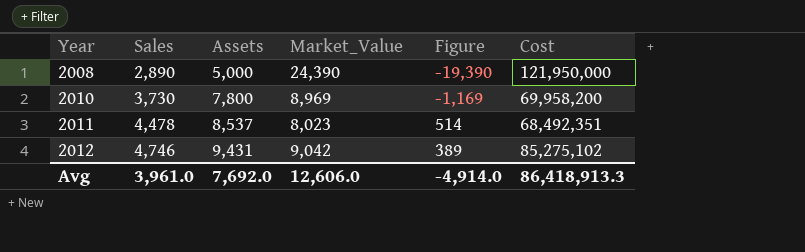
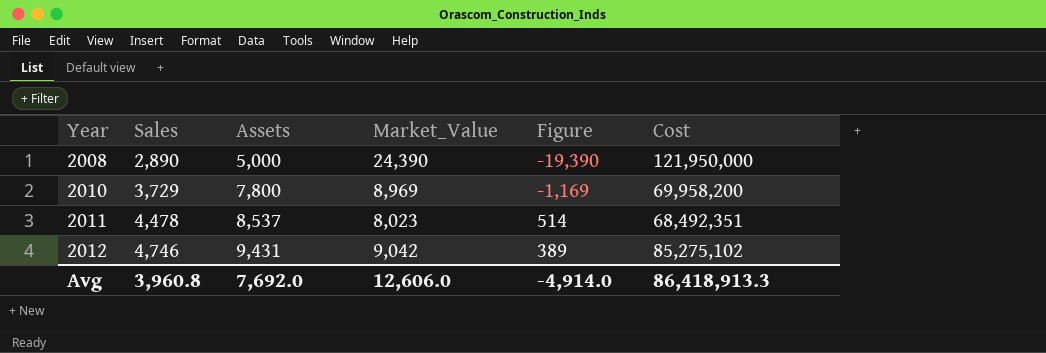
2010 | Sales: 3,730 -> 3,729
Avg | Sales: 3,961.0 -> 3,960.8

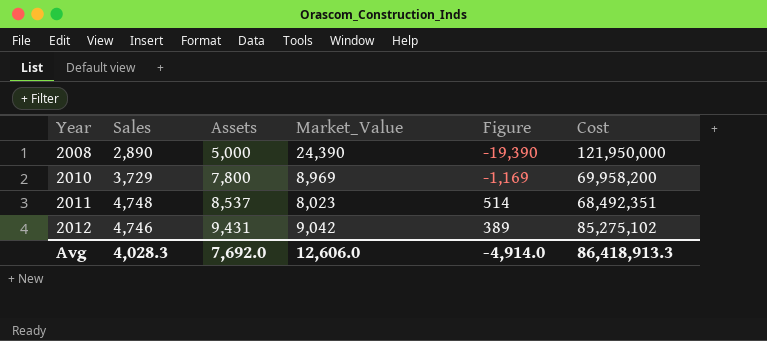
2011 | Sales: 4,478 -> 4,748
Avg | Sales: 3,960.8 -> 4,028.3

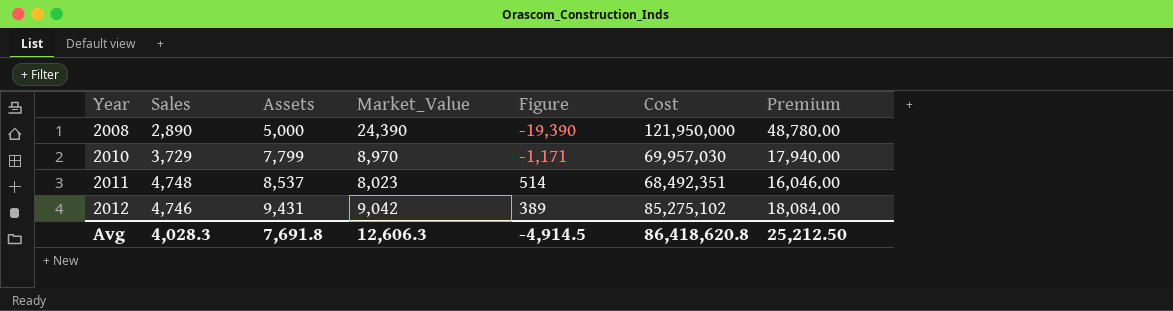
column Premium | formula: none -> [Market_Value] * 2
2010 | Assets: 7,800 -> 7,799
2010 | Market_Value: 8,969 -> 8,970
2010 | Figure: -1,169 -> -1,171
2010 | Cost: 69,958,200 -> 69,957,030
Avg | Assets: 7,692.0 -> 7,691.8
Avg | Market_Value: 12,606.0 -> 12,606.3
Avg | Figure: -4,914.0 -> -4,914.5
Avg | Cost: 86,418,913.3 -> 86,418,620.8

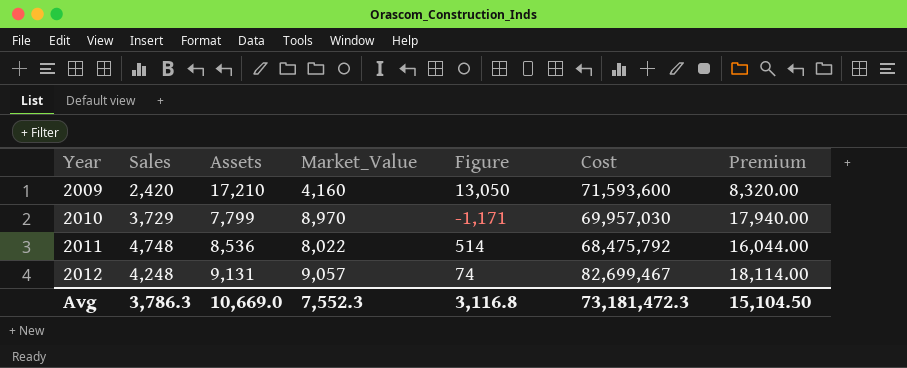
row 2008: 2,890 | 5,000 | 24,390 | -19,390 | 121,950,000 | 48,780.00 -> none
row 2009: none -> 2,420 | 17,210 | 4,160 | 13,050 | 71,593,600 | 8,320.00
2011 | Assets: 8,537 -> 8,536
2011 | Market_Value: 8,023 -> 8,022
2011 | Cost: 68,492,351 -> 68,475,792
2011 | Premium: 16,046.00 -> 16,044.00
2012 | Sales: 4,746 -> 4,248
2012 | Assets: 9,431 -> 9,131
2012 | Market_Value: 9,042 -> 9,057
2012 | Figure: 389 -> 74
2012 | Cost: 85,275,102 -> 82,699,467
2012 | Premium: 18,084.00 -> 18,114.00
Avg | Sales: 4,028.3 -> 3,786.3
Avg | Assets: 7,691.8 -> 10,669.0
Avg | Market_Value: 12,606.3 -> 7,552.3
Avg | Figure: -4,914.5 -> 3,116.8
Avg | Cost: 86,418,620.8 -> 73,181,472.3
Avg | Premium: 25,212.50 -> 15,104.50

